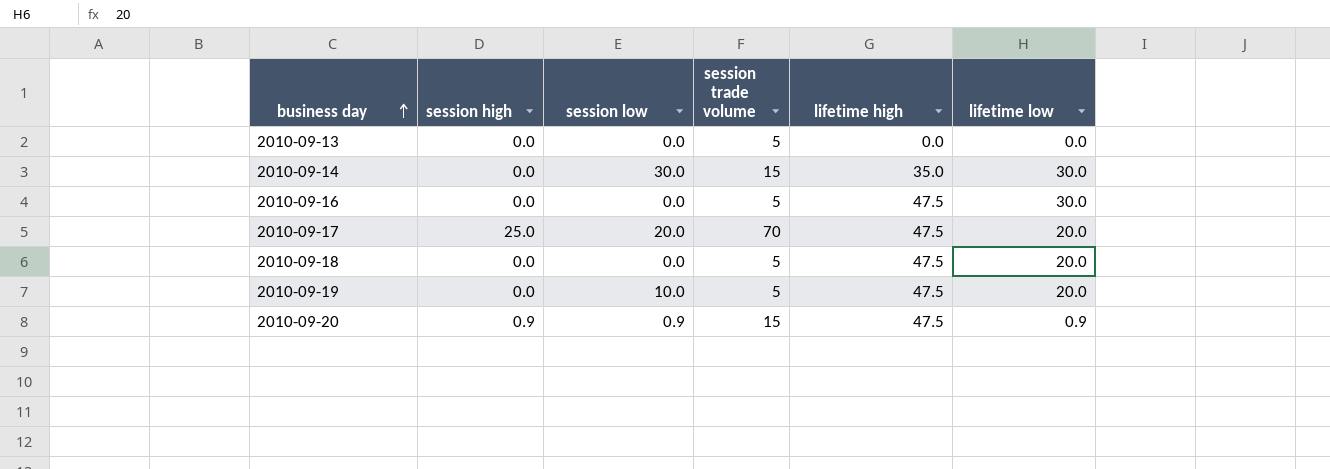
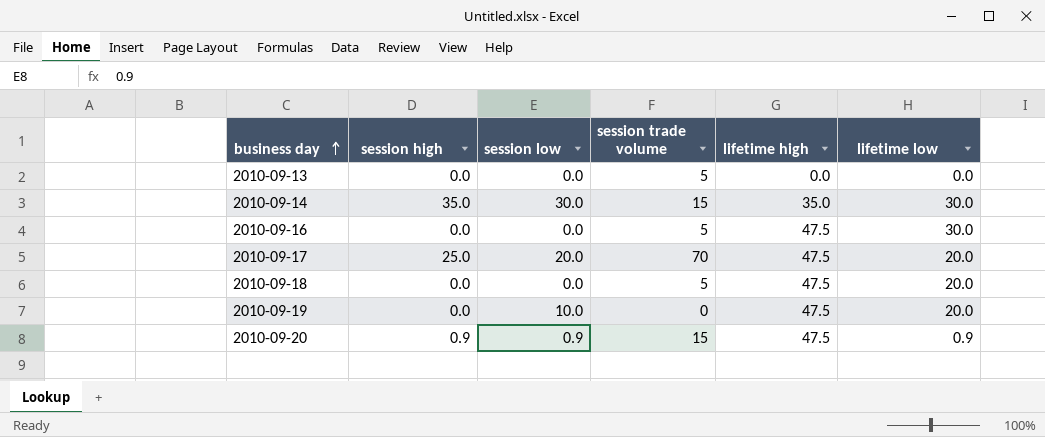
2010-09-14 | session high: 0.0 -> 35.0
2010-09-19 | session trade volume: 5 -> 0

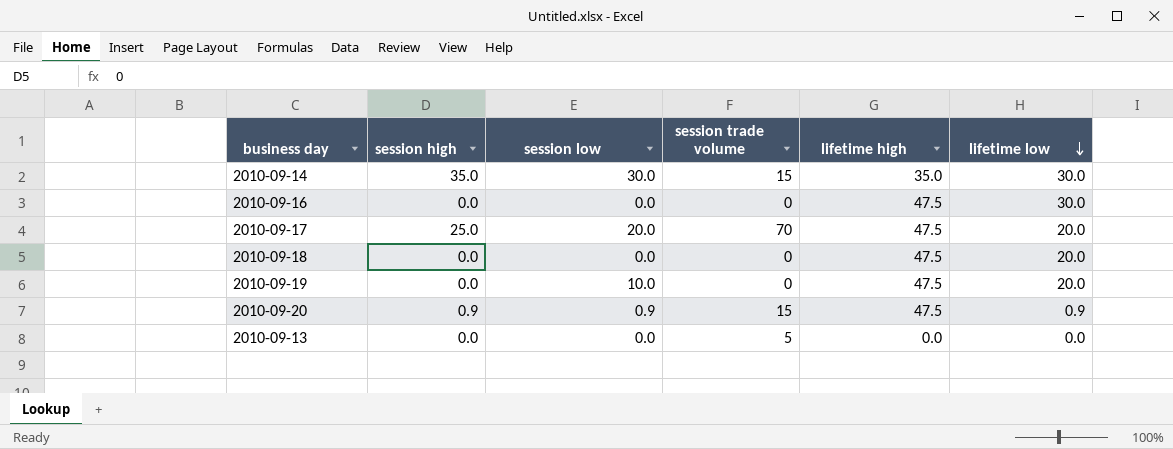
row order: business day ascending -> lifetime low descending
2010-09-16 | session trade volume: 5 -> 0
2010-09-18 | session trade volume: 5 -> 0

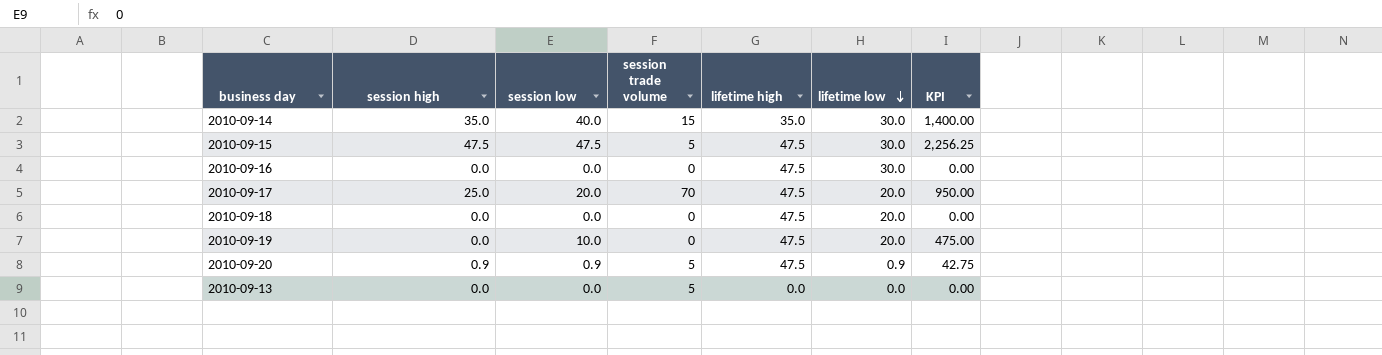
column KPI | formula: none -> [session low] * [lifetime high]
2010-09-14 | session low: 30.0 -> 40.0
row 2010-09-15: none -> 47.5 | 47.5 | 5 | 47.5 | 30.0 | 2,256.25
2010-09-20 | session trade volume: 15 -> 5

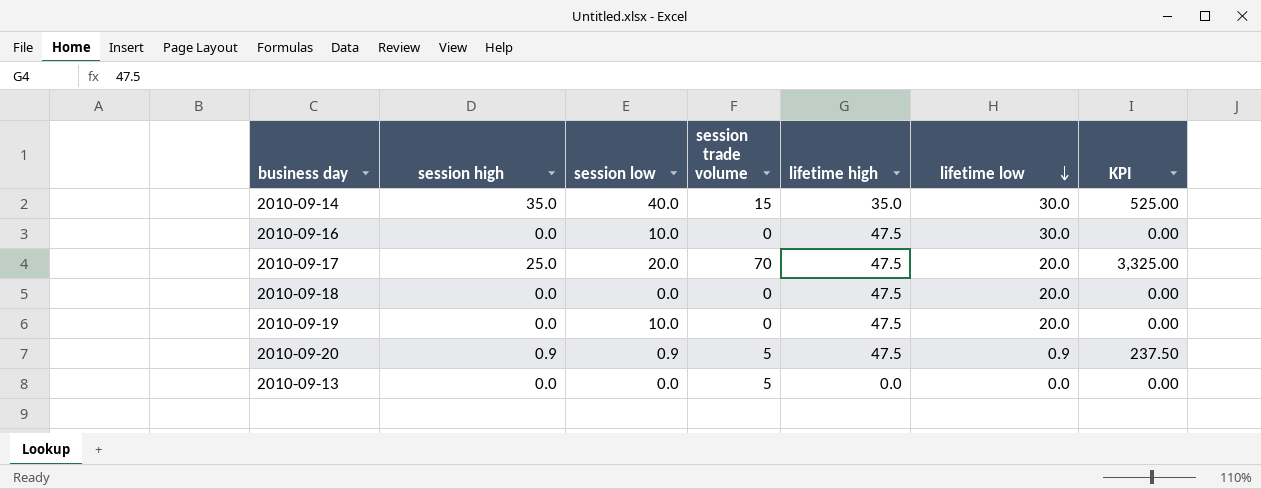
column KPI | formula: [session low] * [lifetime high] -> [session trade volume] * [lifetime high]
row 2010-09-15: 47.5 | 47.5 | 5 | 47.5 | 30.0 | 2,256.25 -> none
2010-09-16 | session low: 0.0 -> 10.0

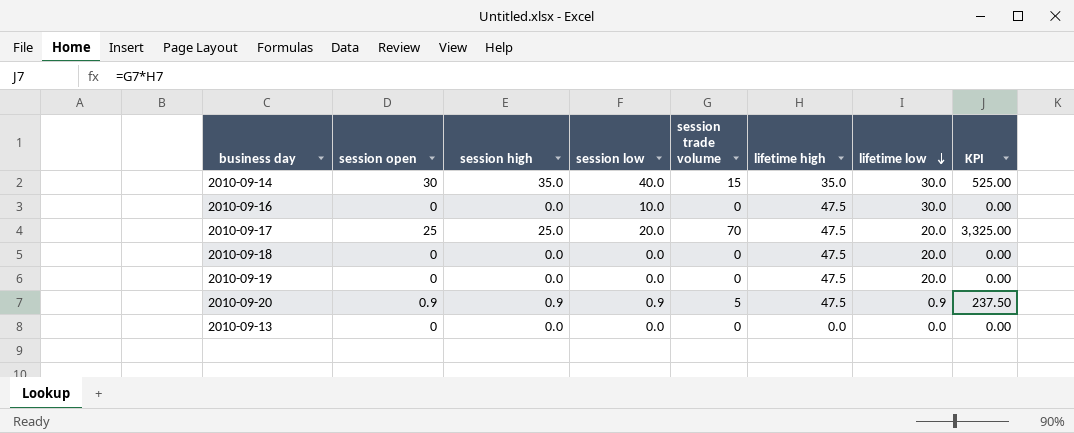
column session open | position: none -> 2
2010-09-19 | session low: 10.0 -> 0.0
2010-09-13 | session trade volume: 5 -> 0

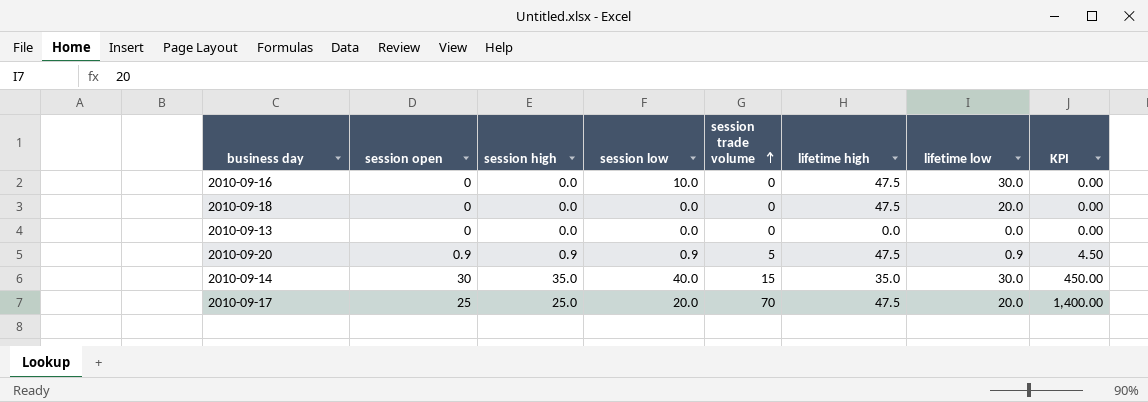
row order: lifetime low descending -> session trade volume ascending
column KPI | formula: [session trade volume] * [lifetime high] -> [session trade volume] * [lifetime low]
row 2010-09-19: 0 | 0.0 | 0.0 | 0 | 47.5 | 20.0 | 0.00 -> none

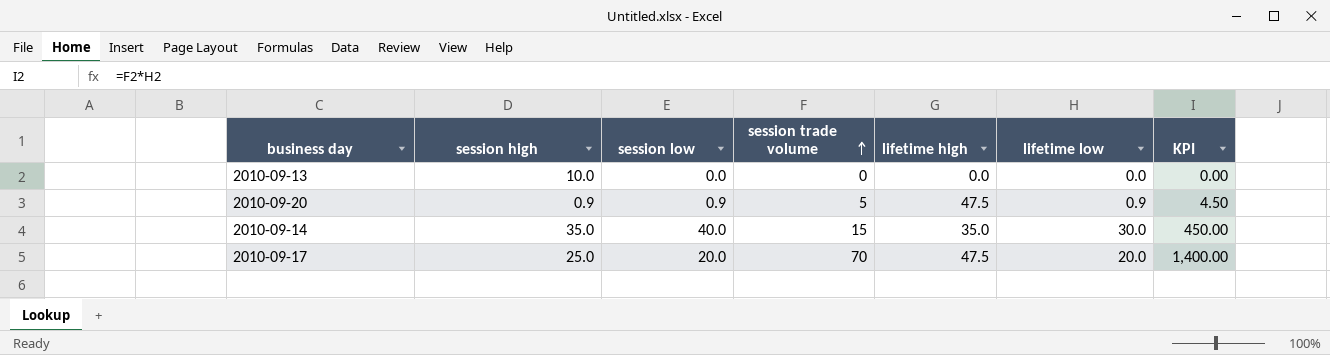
column session open | position: 2 -> none
row 2010-09-16: 0 | 0.0 | 10.0 | 0 | 47.5 | 30.0 | 0.00 -> none
row 2010-09-18: 0 | 0.0 | 0.0 | 0 | 47.5 | 20.0 | 0.00 -> none
2010-09-13 | session high: 0.0 -> 10.0

